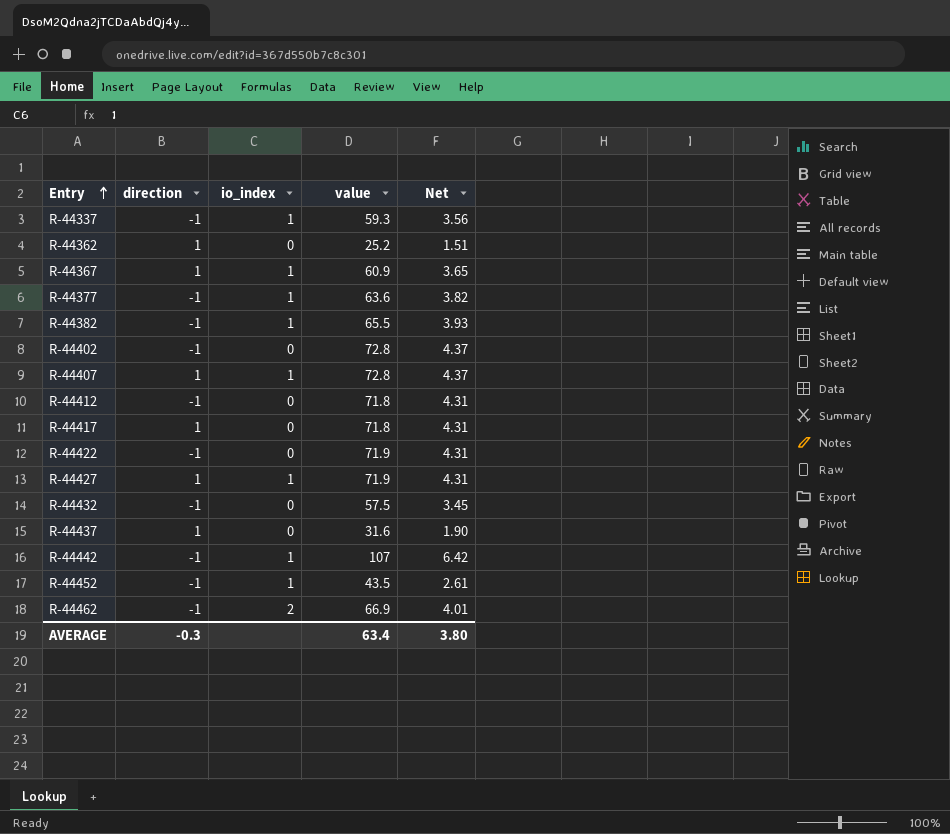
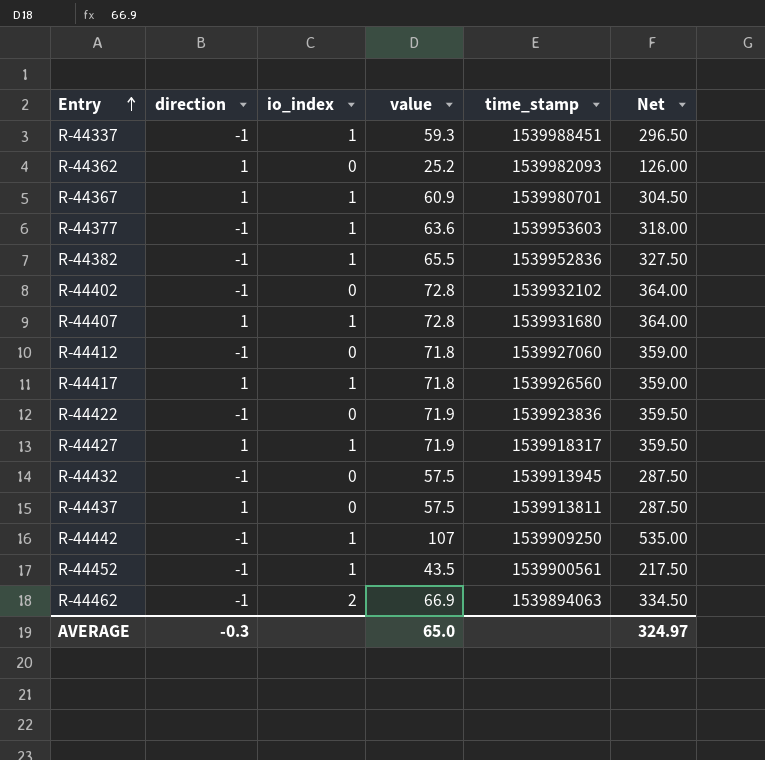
column time_stamp | position: none -> 5
column Net | formula: [value] * 0.06 -> [value] * 5
R-44417 | io_index: 0 -> 1
R-44437 | value: 31.6 -> 57.5
AVERAGE | value: 63.4 -> 65.0
AVERAGE | Net: 3.80 -> 324.97

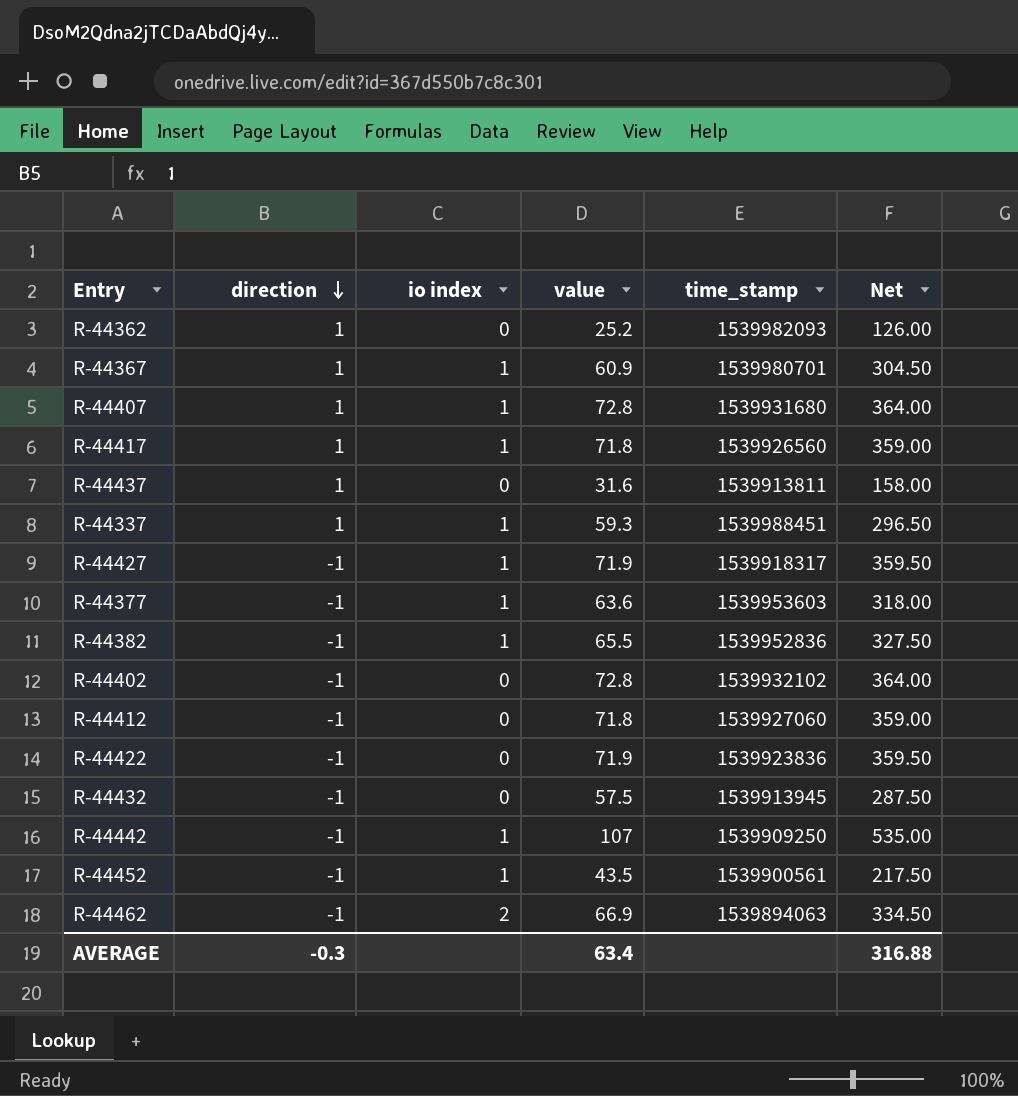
row order: Entry ascending -> direction descending
column name: io_index -> io index
R-44437 | value: 57.5 -> 31.6
R-44437 | Net: 287.50 -> 158.00
R-44337 | direction: -1 -> 1
R-44427 | direction: 1 -> -1
AVERAGE | value: 65.0 -> 63.4
AVERAGE | Net: 324.97 -> 316.88

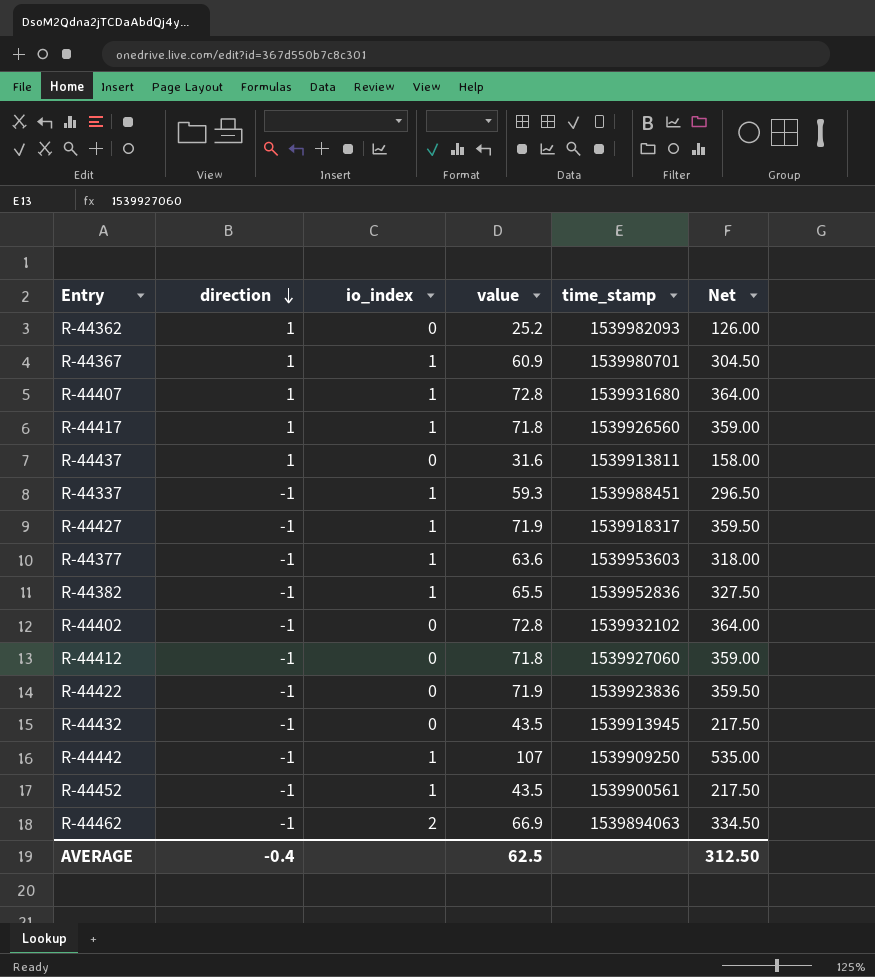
column name: io index -> io_index
R-44337 | direction: 1 -> -1
R-44432 | value: 57.5 -> 43.5
R-44432 | Net: 287.50 -> 217.50
AVERAGE | direction: -0.3 -> -0.4
AVERAGE | value: 63.4 -> 62.5
AVERAGE | Net: 316.88 -> 312.50

